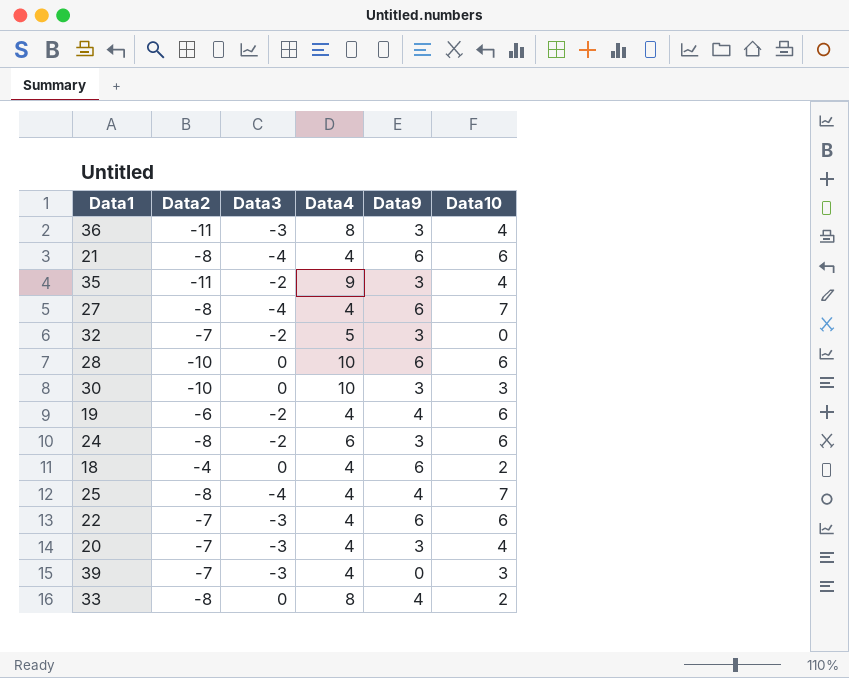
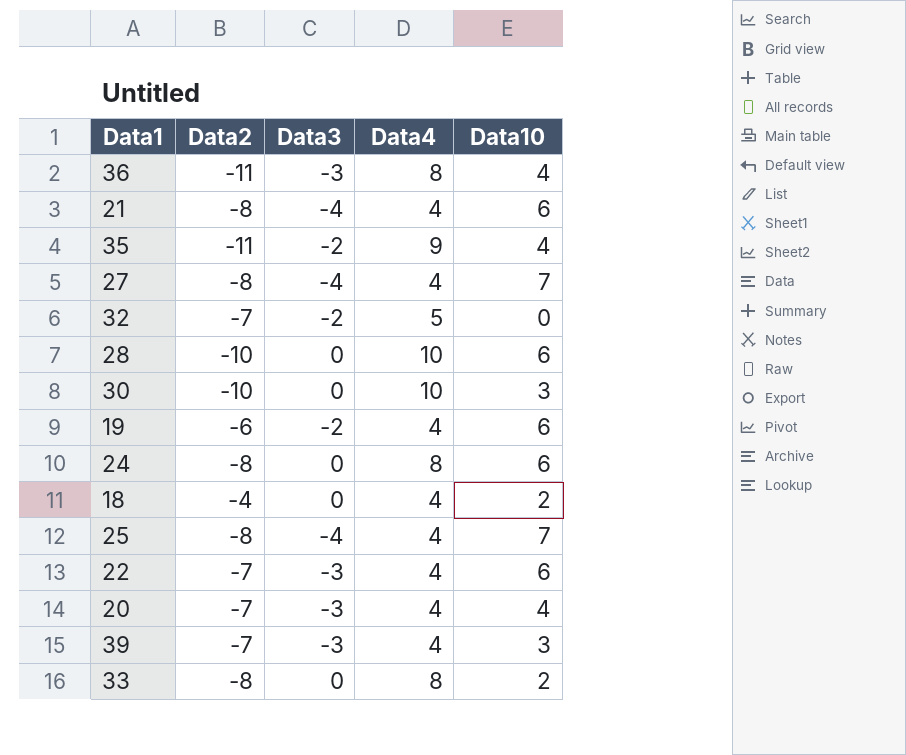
column Data9 | position: 5 -> none
24 | Data3: -2 -> 0
24 | Data4: 6 -> 8

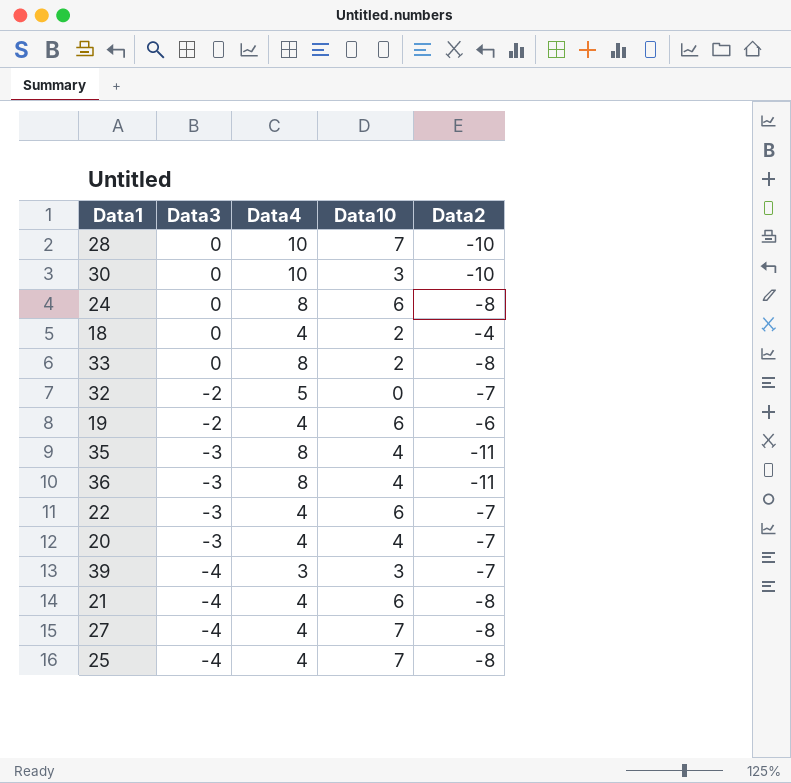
row order: none -> Data3 descending
column Data2 | position: 2 -> 5
28 | Data10: 6 -> 7
35 | Data3: -2 -> -3
35 | Data4: 9 -> 8
39 | Data3: -3 -> -4
39 | Data4: 4 -> 3

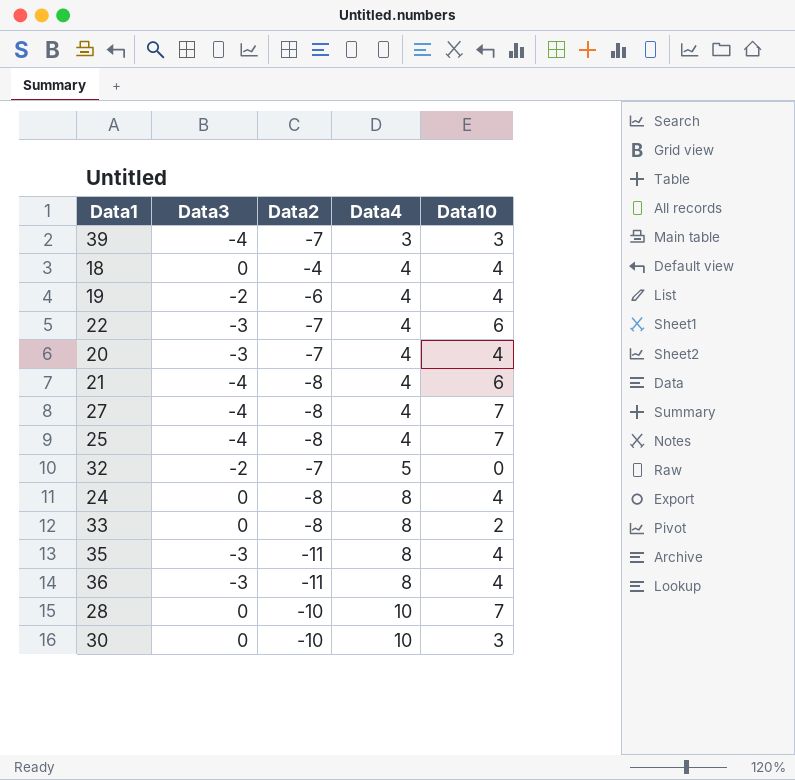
row order: Data3 descending -> Data4 ascending
column Data2 | position: 5 -> 3
18 | Data10: 2 -> 4
19 | Data10: 6 -> 4
24 | Data10: 6 -> 4

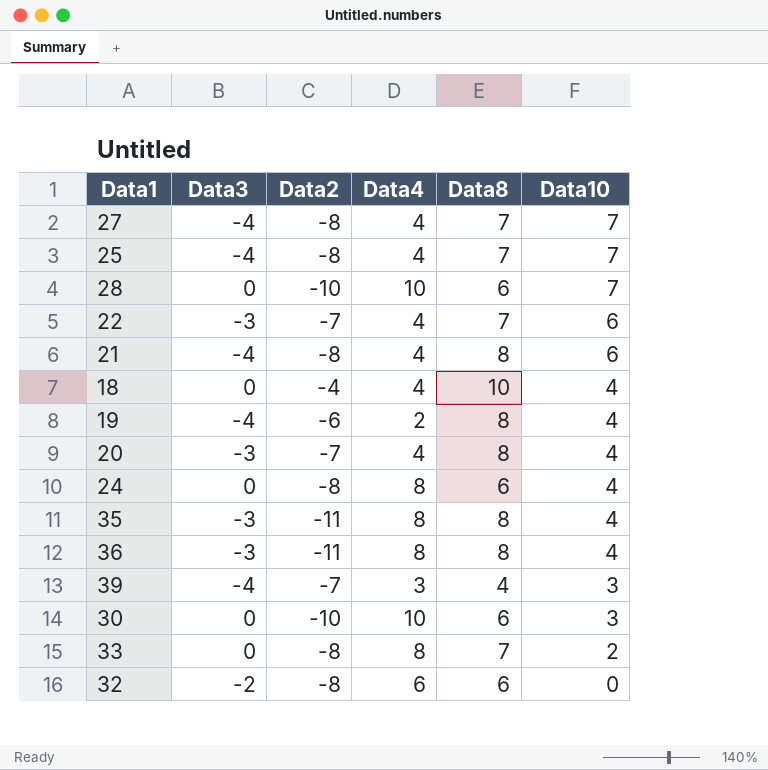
row order: Data4 ascending -> Data10 descending
column Data8 | position: none -> 5
19 | Data3: -2 -> -4
19 | Data4: 4 -> 2
32 | Data2: -7 -> -8
32 | Data4: 5 -> 6

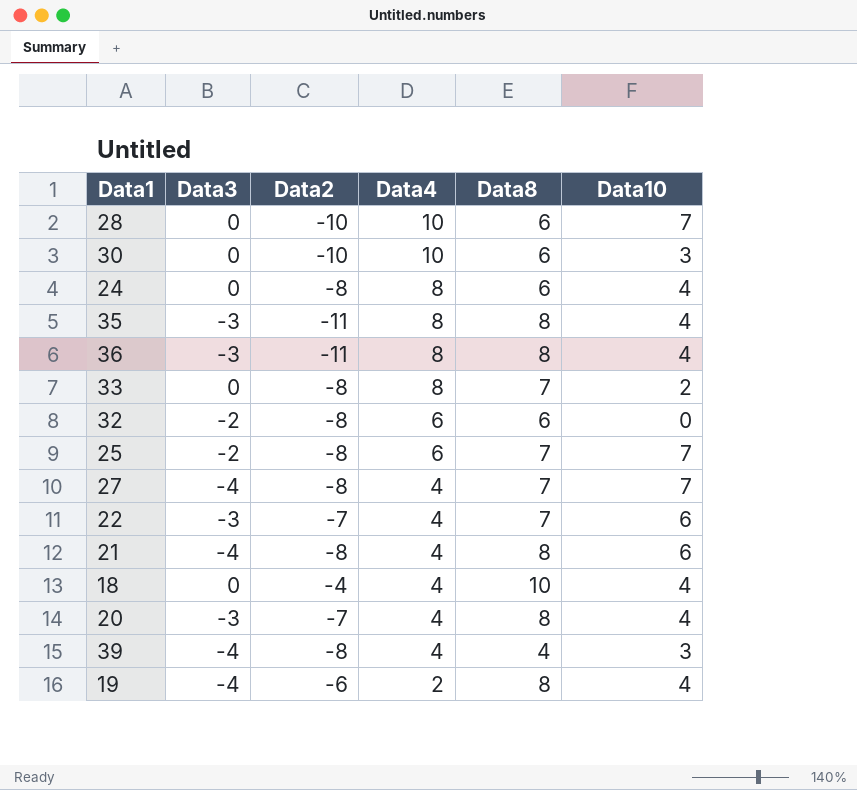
row order: Data10 descending -> Data4 descending
25 | Data3: -4 -> -2
25 | Data4: 4 -> 6
39 | Data2: -7 -> -8
39 | Data4: 3 -> 4

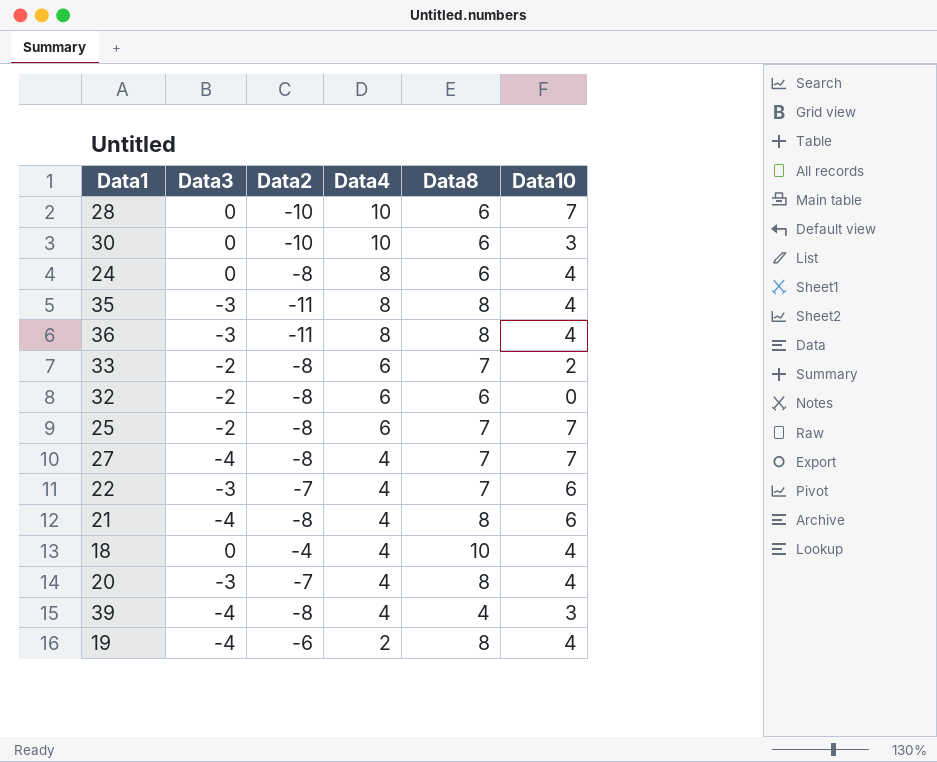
33 | Data3: 0 -> -2
33 | Data4: 8 -> 6

